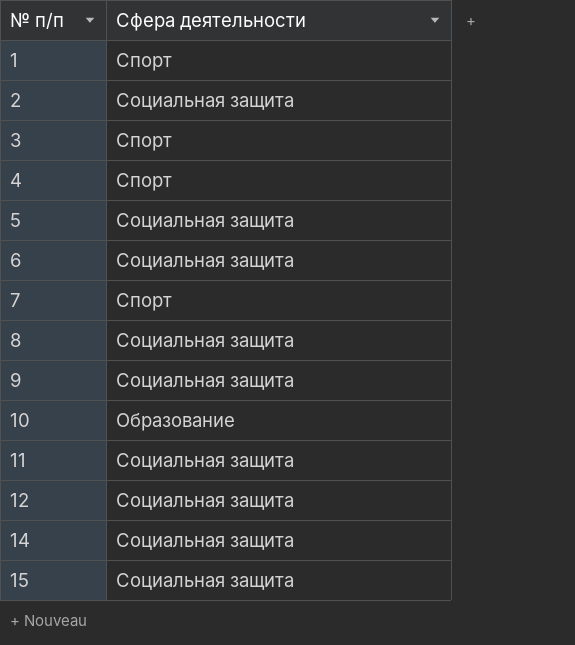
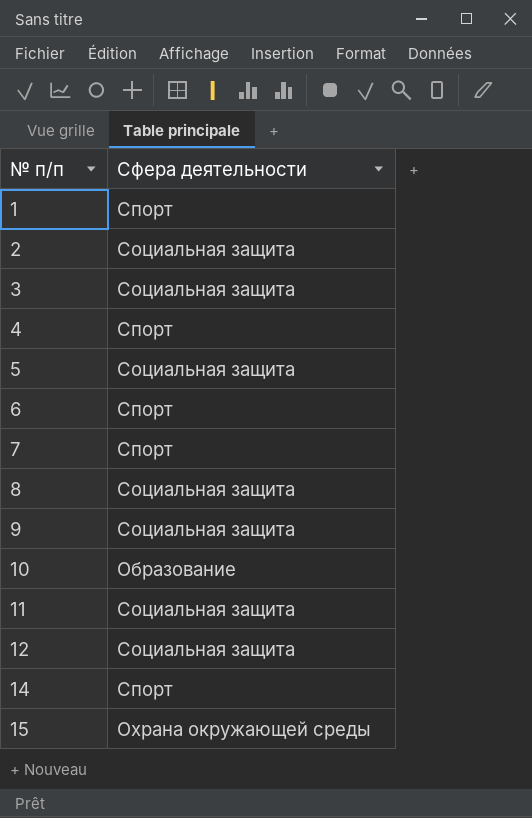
3 | Сфера деятельности: Спорт -> Социальная защита
6 | Сфера деятельности: Социальная защита -> Спорт
14 | Сфера деятельности: Социальная защита -> Спорт
15 | Сфера деятельности: Социальная защита -> Охрана окружающей среды

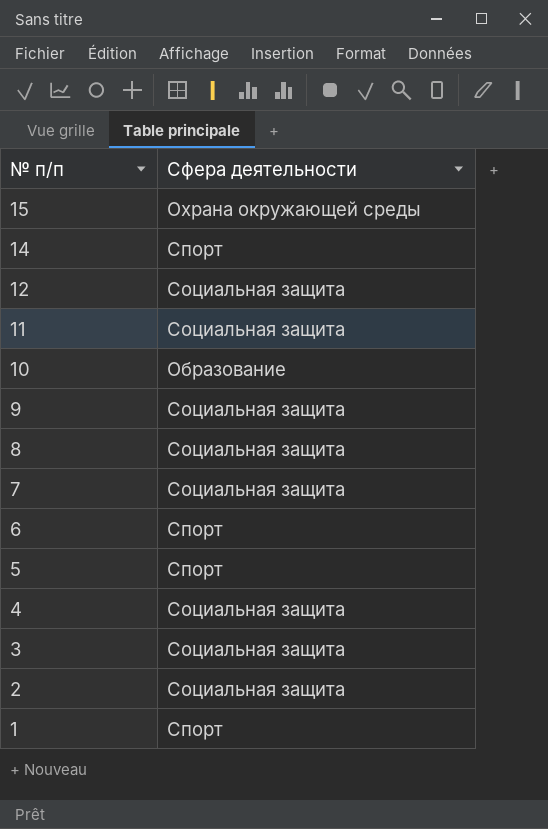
row order: № п/п ascending -> № п/п descending
7 | Сфера деятельности: Спорт -> Социальная защита
5 | Сфера деятельности: Социальная защита -> Спорт
4 | Сфера деятельности: Спорт -> Социальная защита

